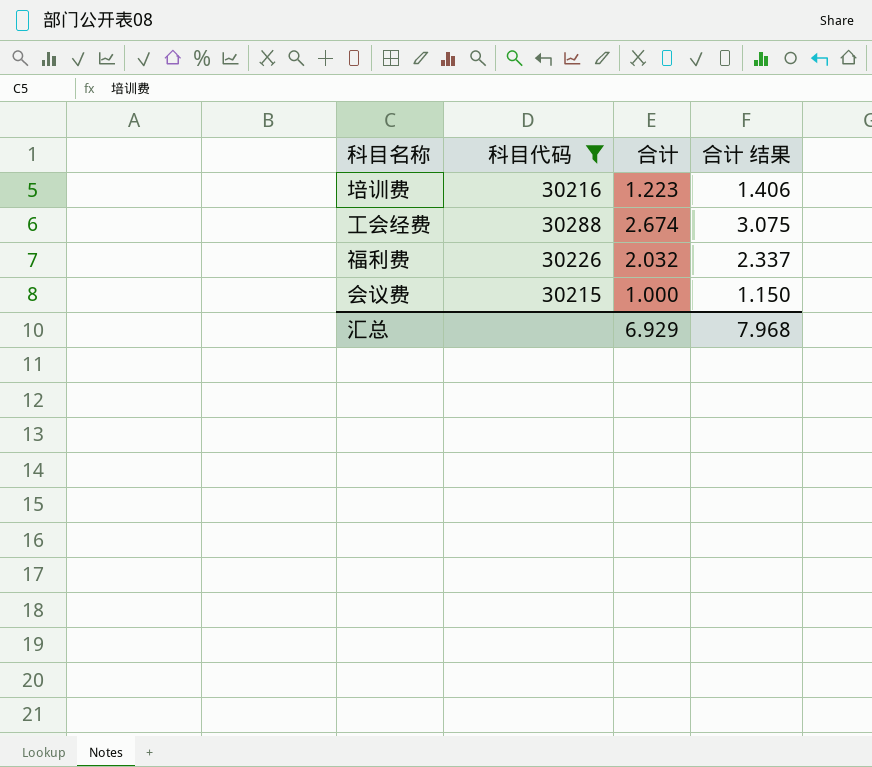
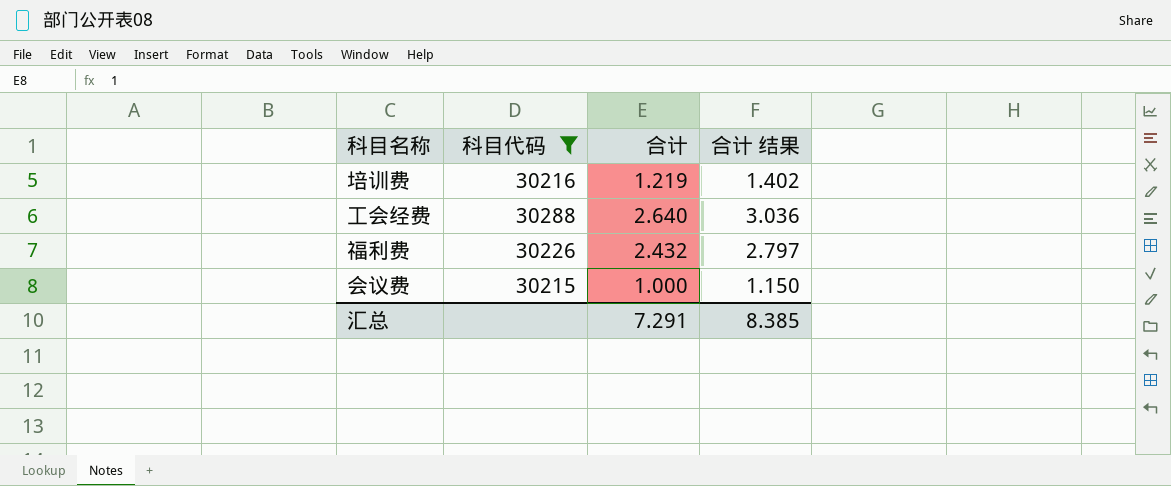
培训费 | 合计: 1.223 -> 1.219
培训费 | 合计 结果: 1.406 -> 1.402
工会经费 | 合计: 2.674 -> 2.640
工会经费 | 合计 结果: 3.075 -> 3.036
福利费 | 合计: 2.032 -> 2.432
福利费 | 合计 结果: 2.337 -> 2.797
汇总 | 合计: 6.929 -> 7.291
汇总 | 合计 结果: 7.968 -> 8.385

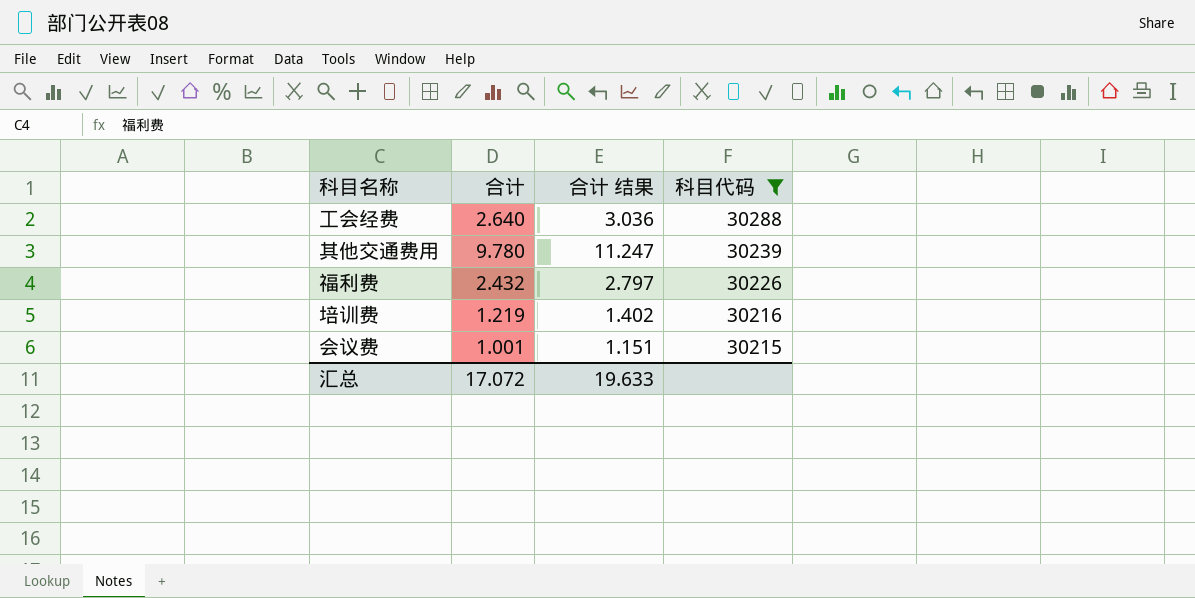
row order: none -> 科目代码 descending
column 科目代码 | position: 2 -> 4
row 其他交通费用: none -> 9.780 | 11.247 | 30239
会议费 | 合计: 1.000 -> 1.001
会议费 | 合计 结果: 1.150 -> 1.151
汇总 | 合计: 7.291 -> 17.072
汇总 | 合计 结果: 8.385 -> 19.633

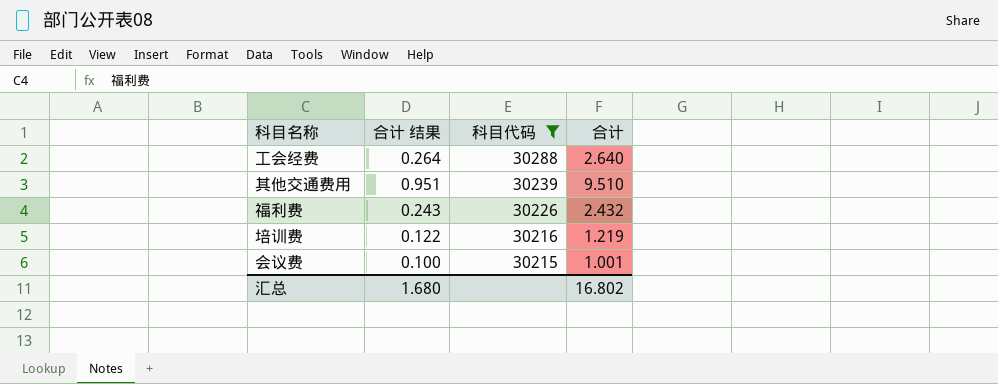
column 合计 结果 | formula: [合计] * 1.15 -> [合计] * 0.1
column 合计 | position: 2 -> 4
其他交通费用 | 合计: 9.780 -> 9.510
汇总 | 合计 结果: 19.633 -> 1.680
汇总 | 合计: 17.072 -> 16.802

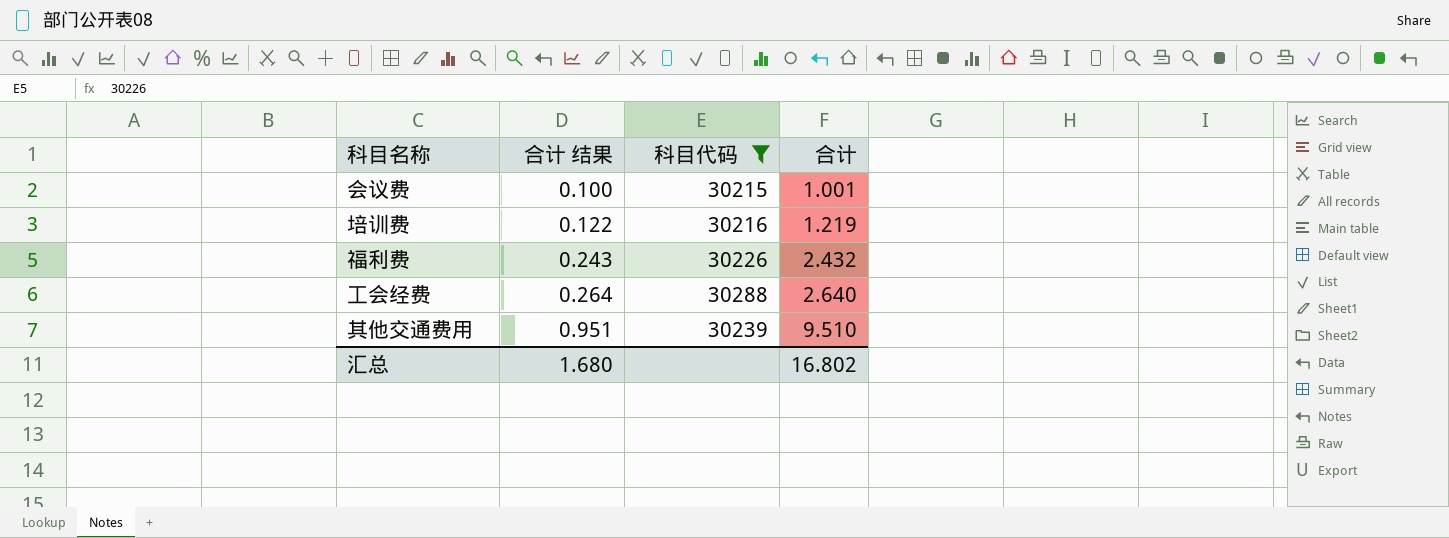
row order: 科目代码 descending -> 合计 结果 ascending

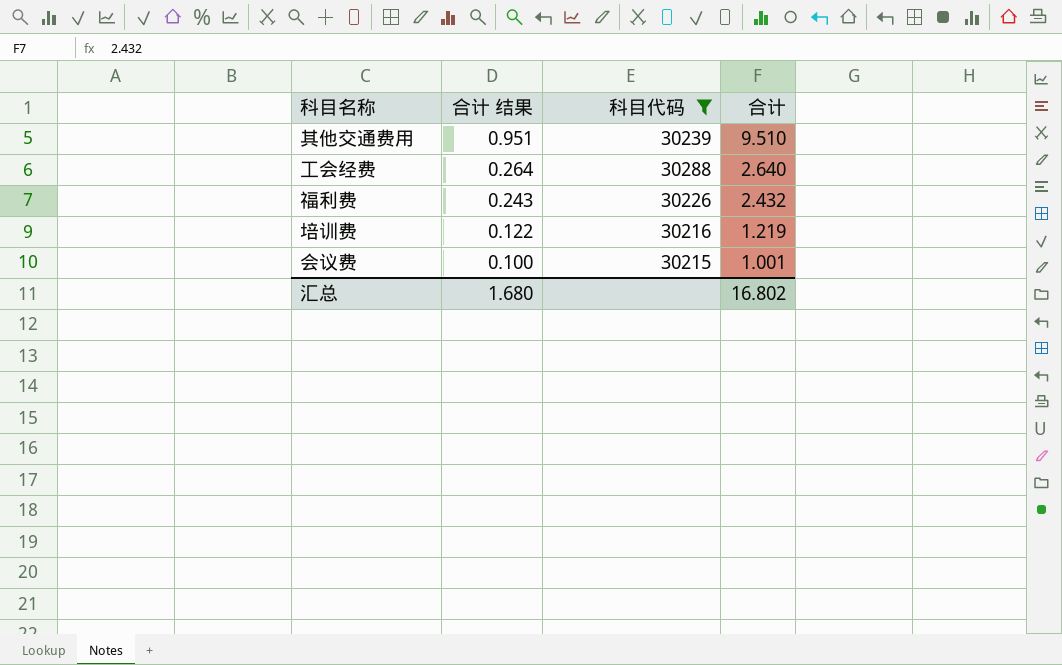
row order: 合计 结果 ascending -> 合计 结果 descending

